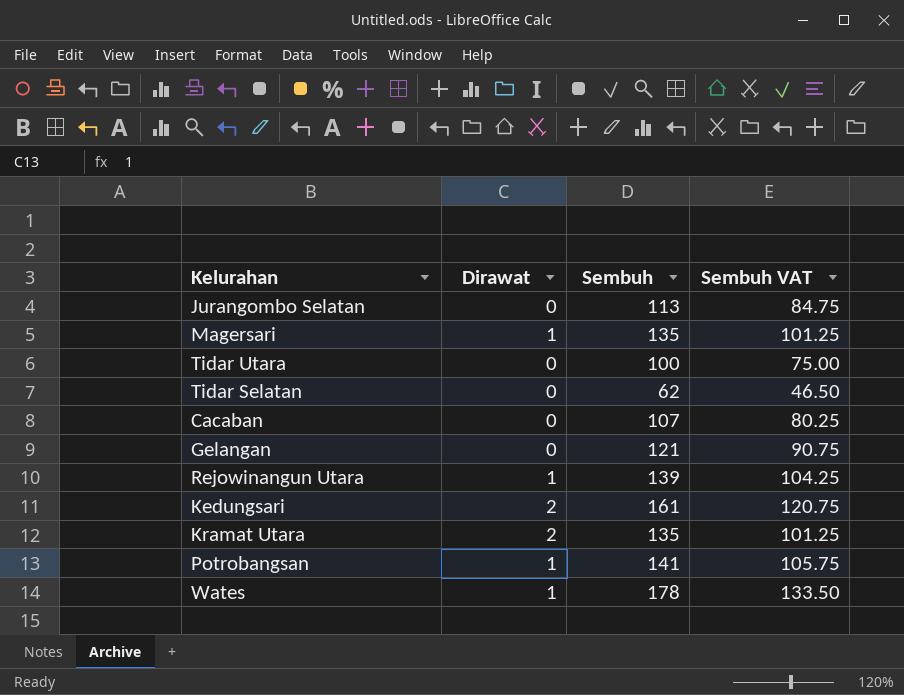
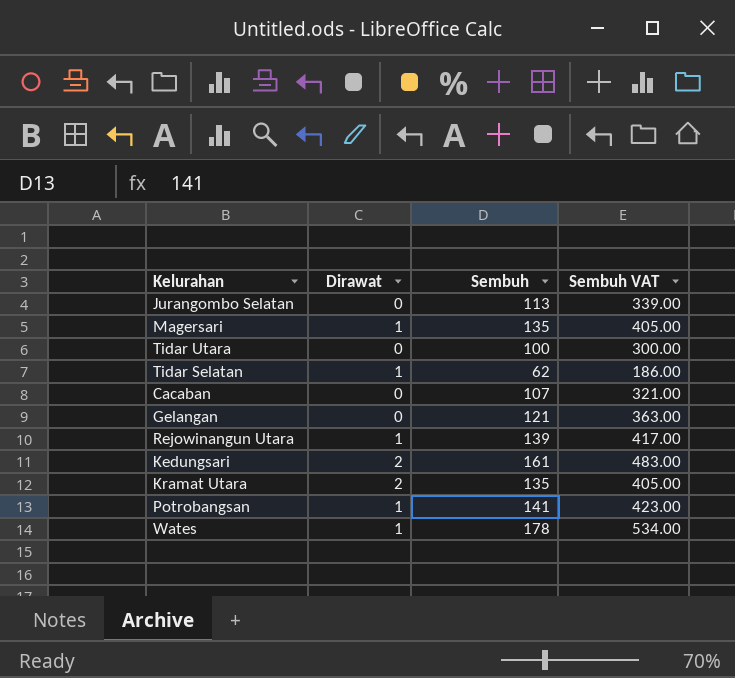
column Sembuh VAT | formula: [Sembuh] * 0.75 -> [Sembuh] * 3
Tidar Selatan | Dirawat: 0 -> 1

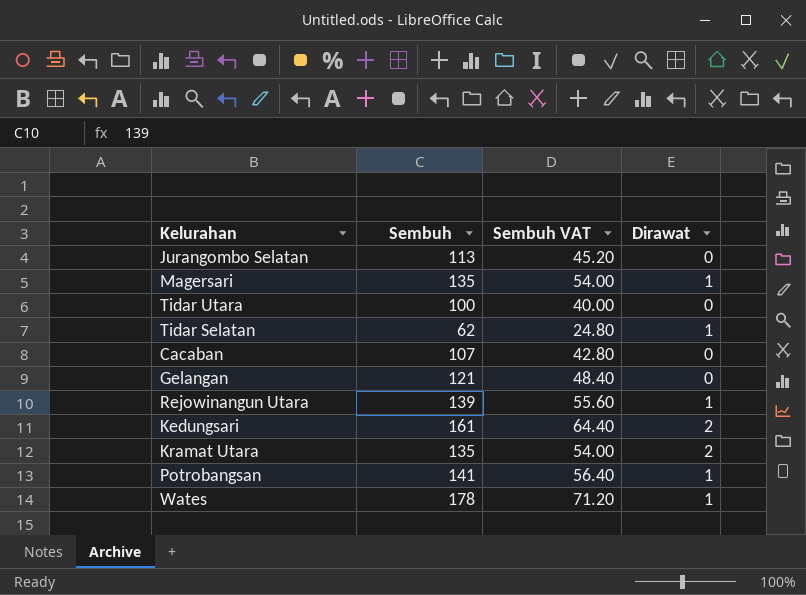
column Sembuh VAT | formula: [Sembuh] * 3 -> [Sembuh] * 0.4
column Dirawat | position: 2 -> 4

